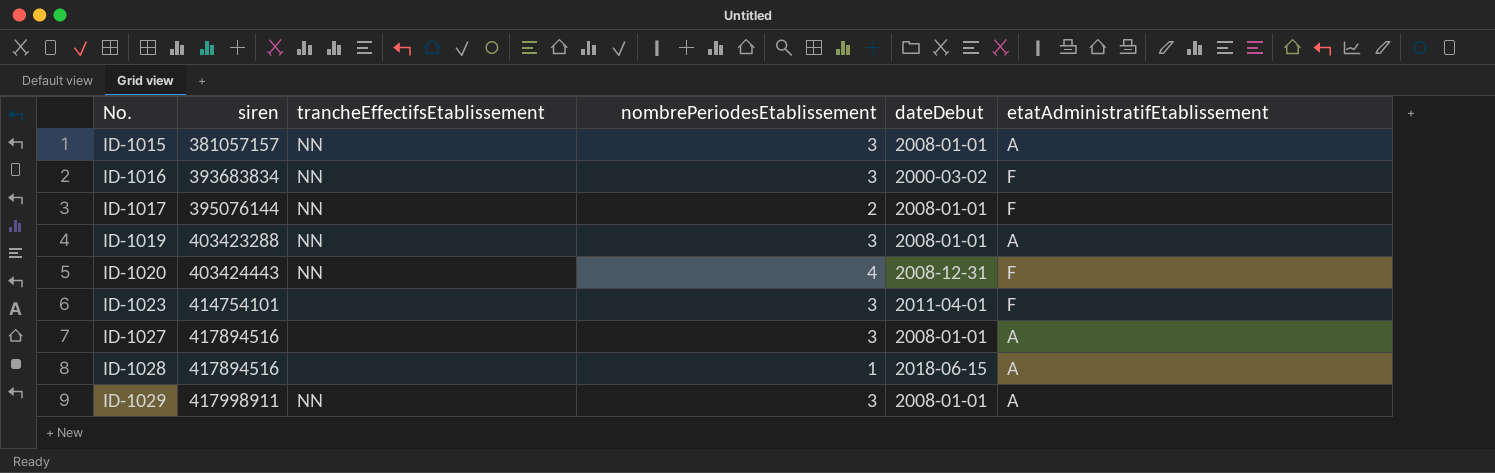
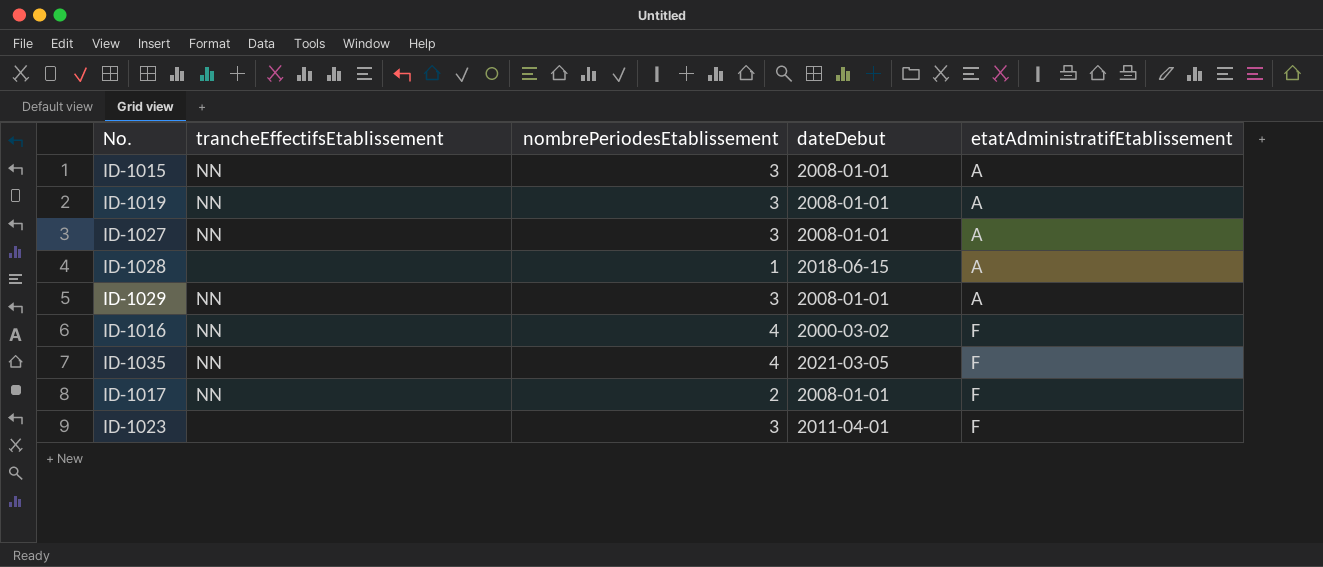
row order: No. ascending -> etatAdministratifEtablissement ascending
column siren | position: 2 -> none
row ID-1020: 403424443 | NN | 4 | 2008-12-31 | F -> none
ID-1027 | trancheEffectifsEtablissement: none -> NN
ID-1016 | nombrePeriodesEtablissement: 3 -> 4
row ID-1035: none -> NN | 4 | 2021-03-05 | F

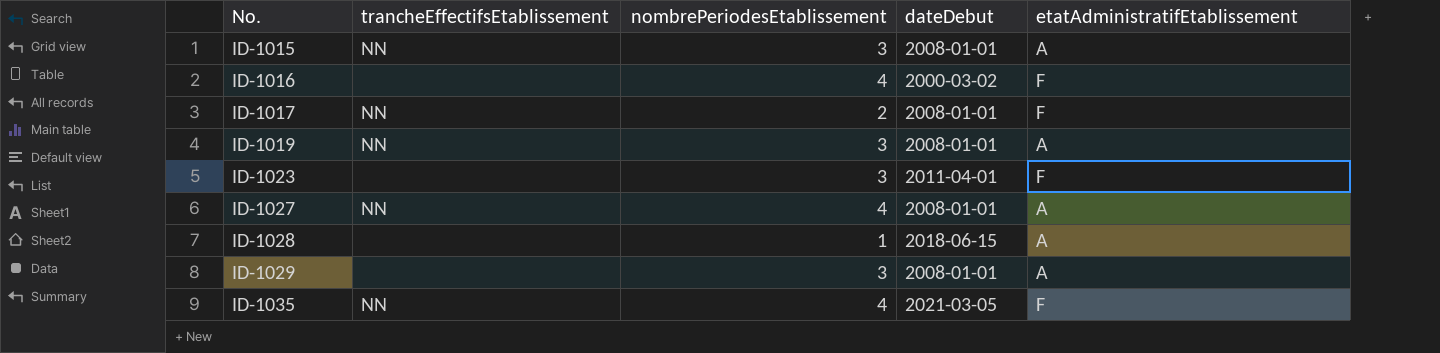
row order: etatAdministratifEtablissement ascending -> No. ascending
ID-1016 | trancheEffectifsEtablissement: NN -> none
ID-1027 | nombrePeriodesEtablissement: 3 -> 4
ID-1029 | trancheEffectifsEtablissement: NN -> none

